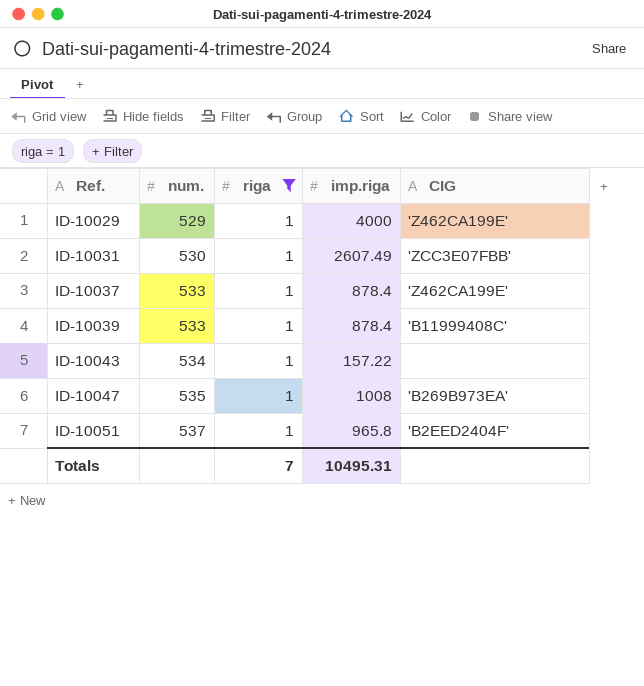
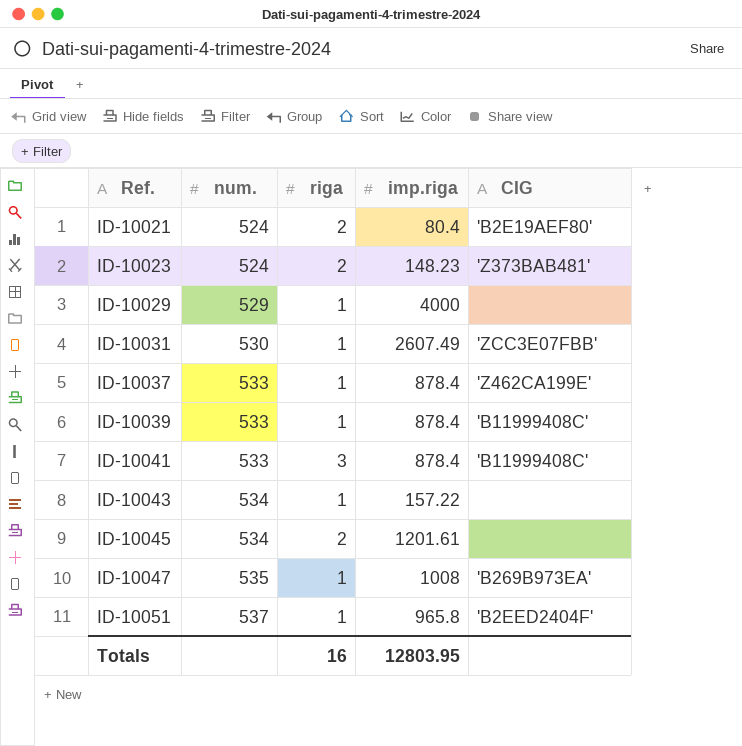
filter: riga = 1 -> none
ID-10029 | CIG: 'Z462CA199E' -> none
Totals | riga: 7 -> 16
Totals | imp.riga: 10495.31 -> 12803.95

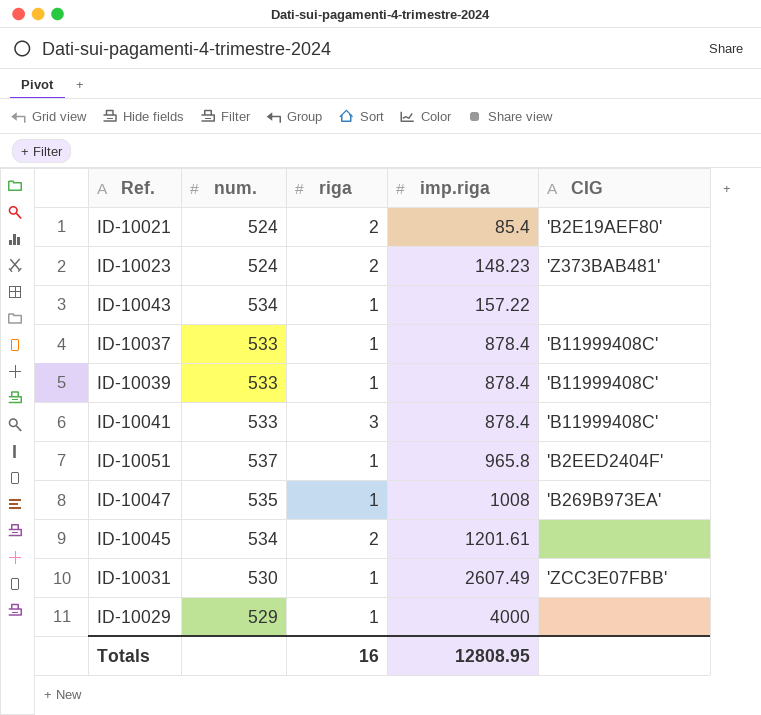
row order: Ref. ascending -> imp.riga ascending
ID-10021 | imp.riga: 80.4 -> 85.4
ID-10037 | CIG: 'Z462CA199E' -> 'B11999408C'
Totals | imp.riga: 12803.95 -> 12808.95

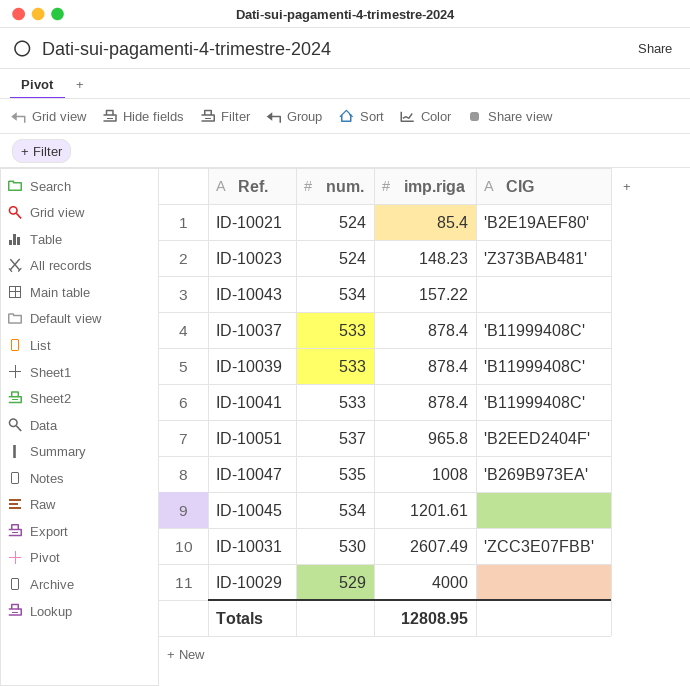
column riga | position: 3 -> none

